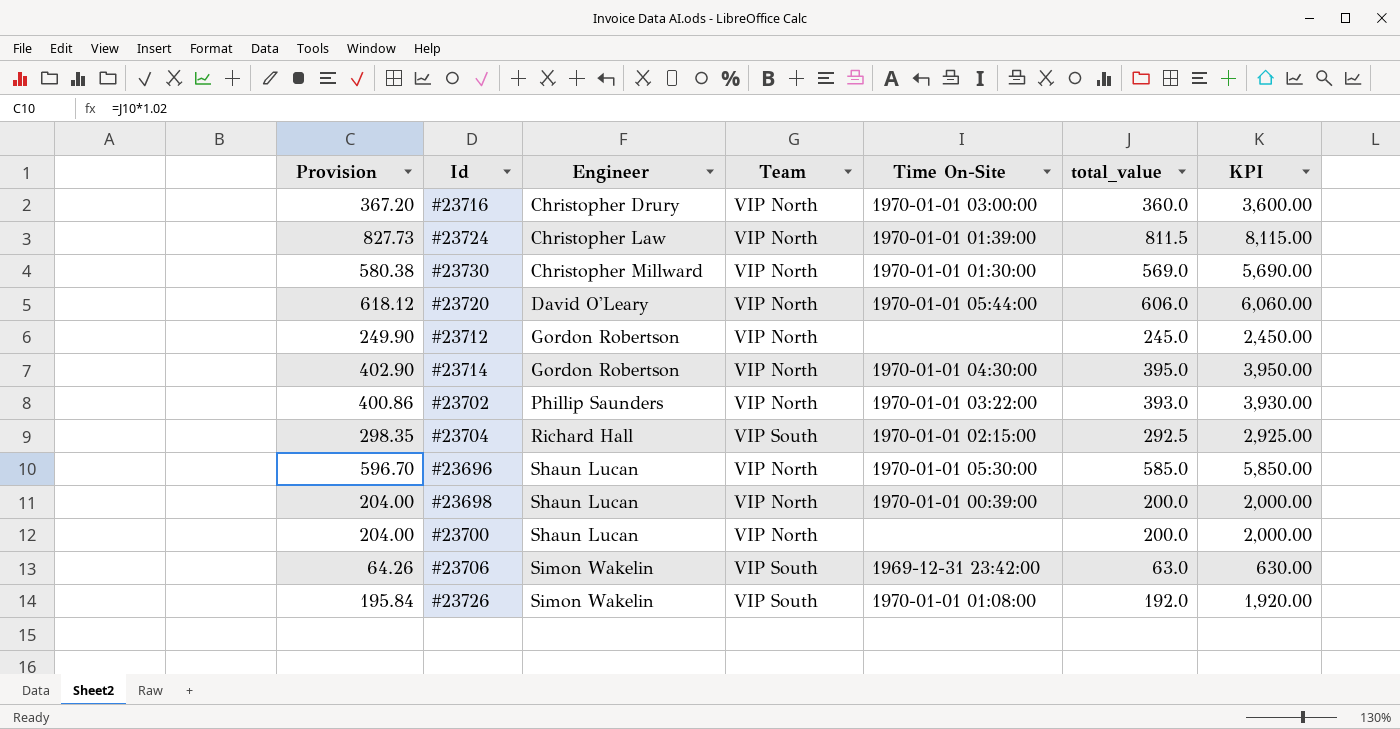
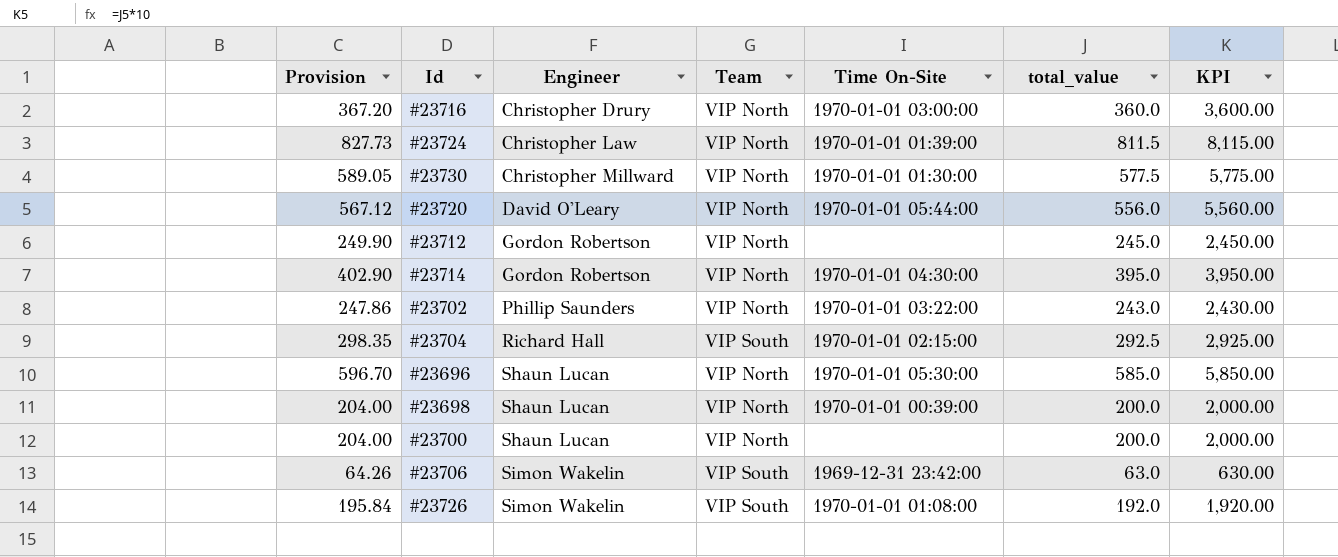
#23730 | Provision: 580.38 -> 589.05
#23730 | total_value: 569.0 -> 577.5
#23730 | KPI: 5,690.00 -> 5,775.00
#23720 | Provision: 618.12 -> 567.12
#23720 | total_value: 606.0 -> 556.0
#23720 | KPI: 6,060.00 -> 5,560.00
#23702 | Provision: 400.86 -> 247.86
#23702 | total_value: 393.0 -> 243.0
#23702 | KPI: 3,930.00 -> 2,430.00

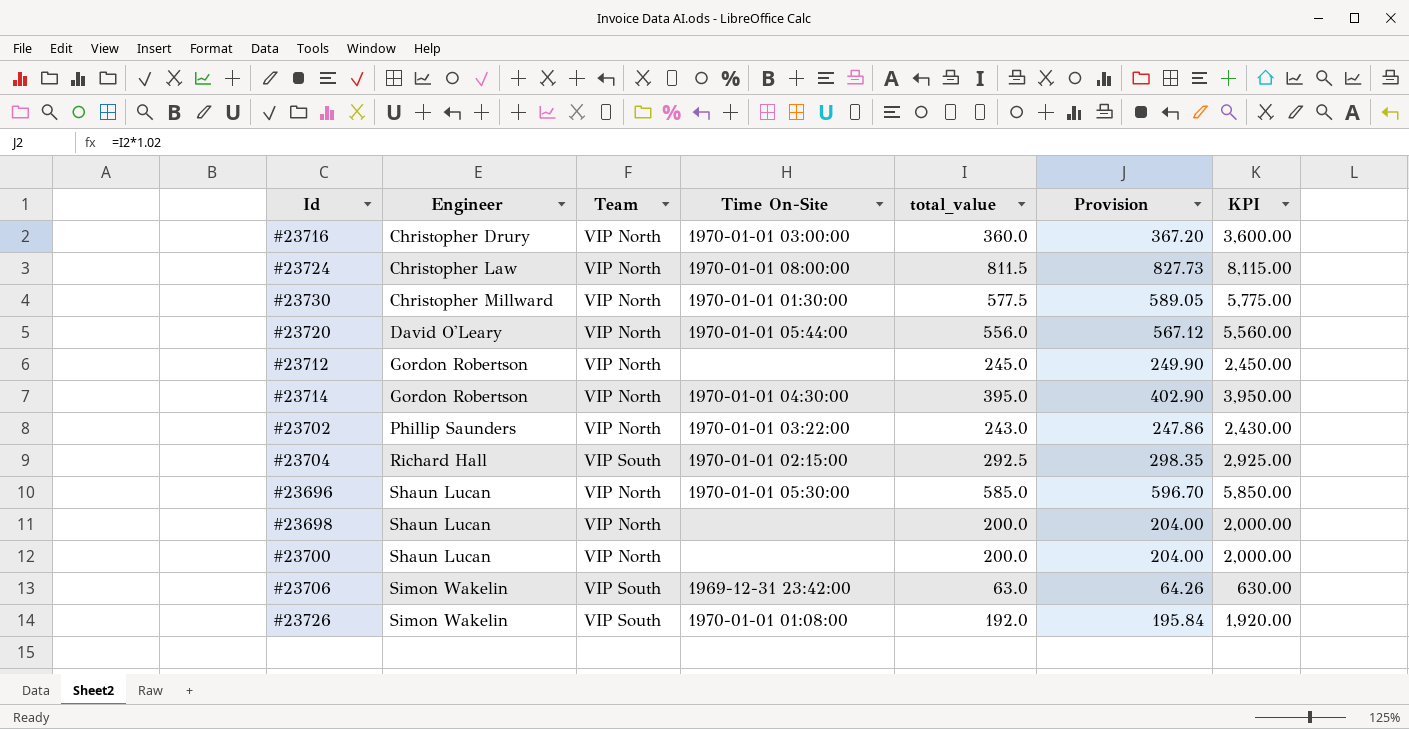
column Provision | position: 1 -> 6
#23724 | Time On-Site: 1970-01-01 01:39:00 -> 1970-01-01 08:00:00
#23698 | Time On-Site: 1970-01-01 00:39:00 -> none

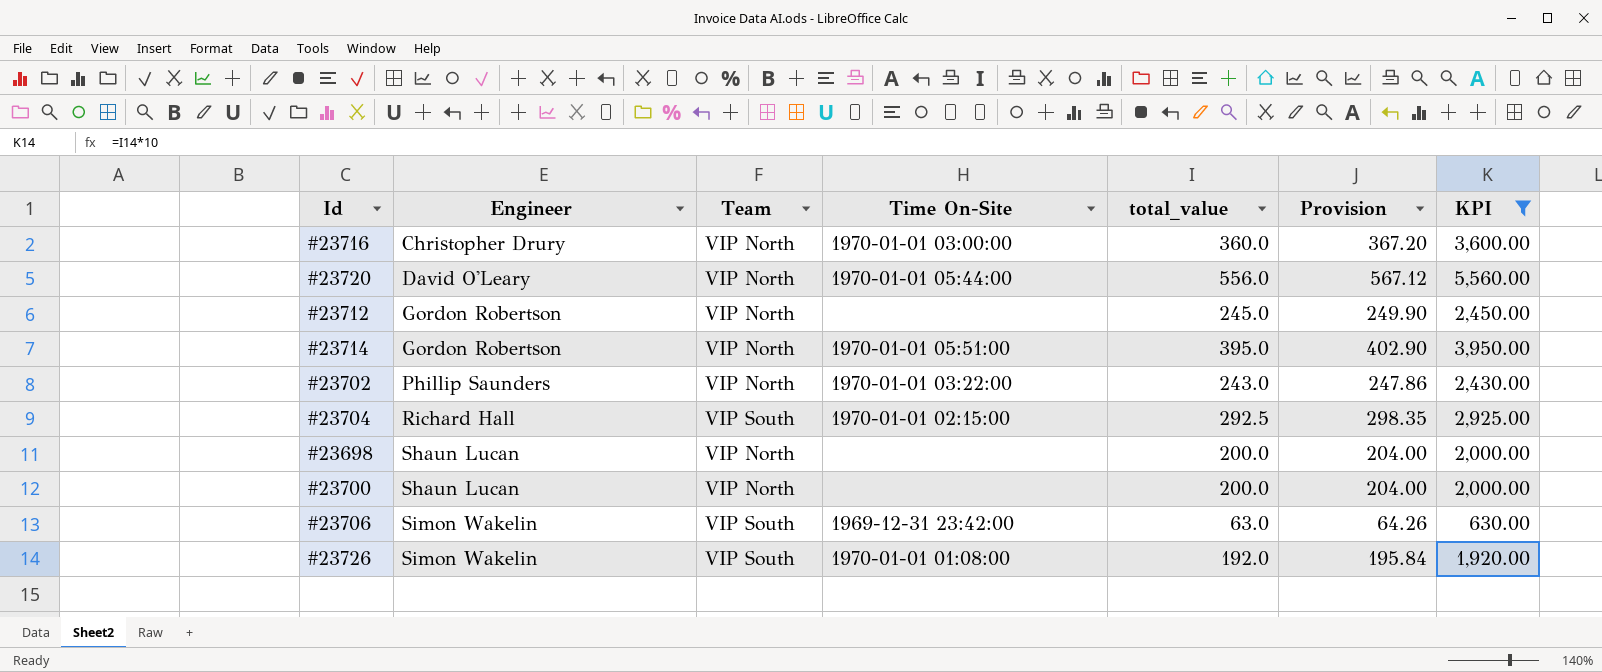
filter: none -> KPI <= 5,560.00
#23714 | Time On-Site: 1970-01-01 04:30:00 -> 1970-01-01 05:51:00

